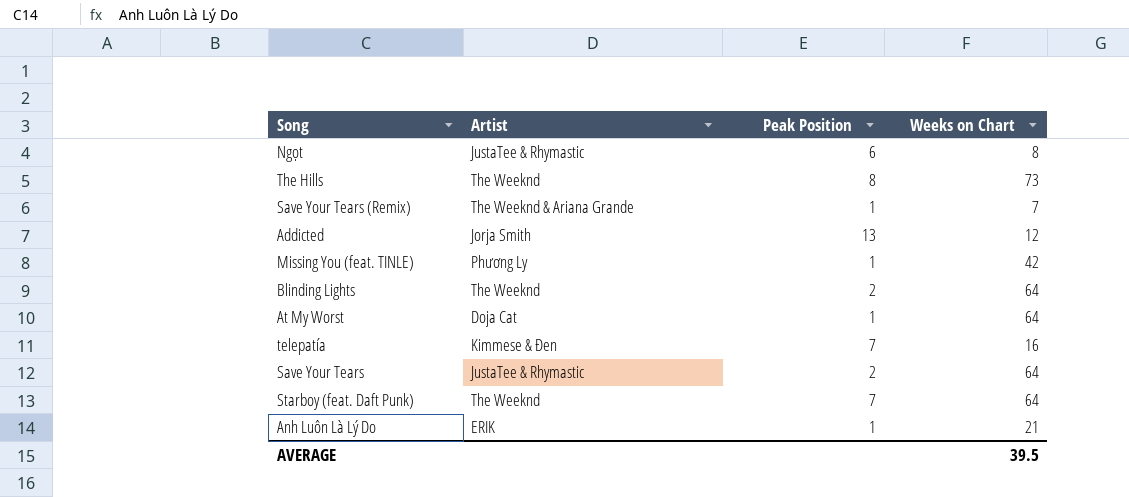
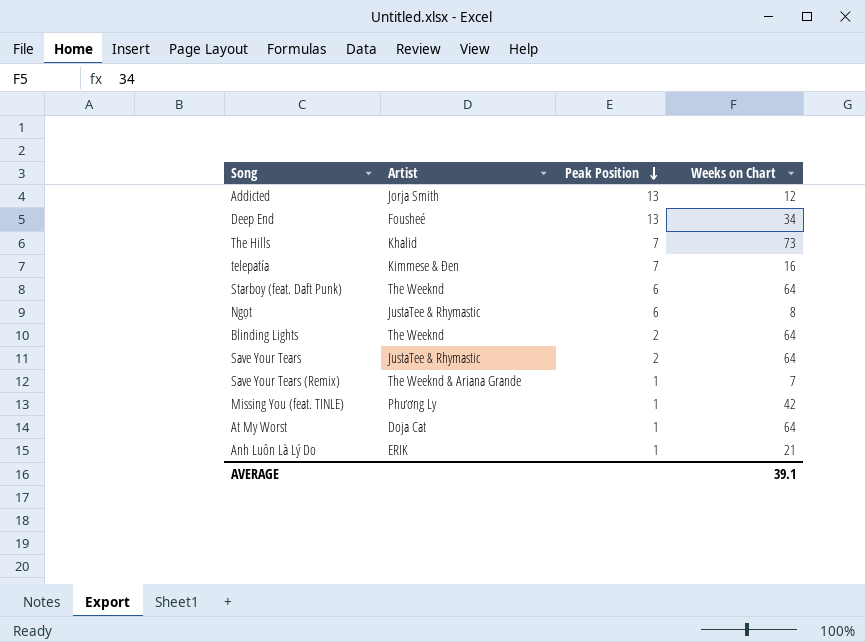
row order: none -> Peak Position descending
row Deep End: none -> Fousheé | 13 | 34
The Hills | Artist: The Weeknd -> Khalid
The Hills | Peak Position: 8 -> 7
Starboy (feat. Daft Punk) | Peak Position: 7 -> 6
AVERAGE | Weeks on Chart: 39.5 -> 39.1

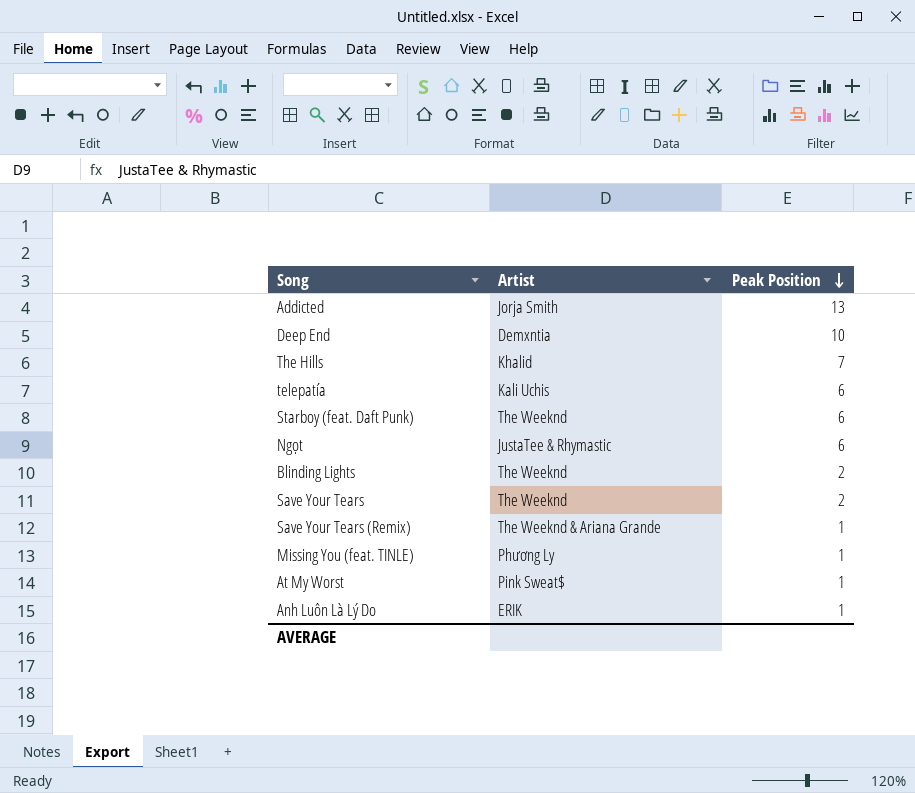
column Weeks on Chart | position: 4 -> none
Deep End | Artist: Fousheé -> Demxntia
Deep End | Peak Position: 13 -> 10
telepatía | Artist: Kimmese & Đen -> Kali Uchis
telepatía | Peak Position: 7 -> 6
Save Your Tears | Artist: JustaTee & Rhymastic -> The Weeknd
At My Worst | Artist: Doja Cat -> Pink Sweat$

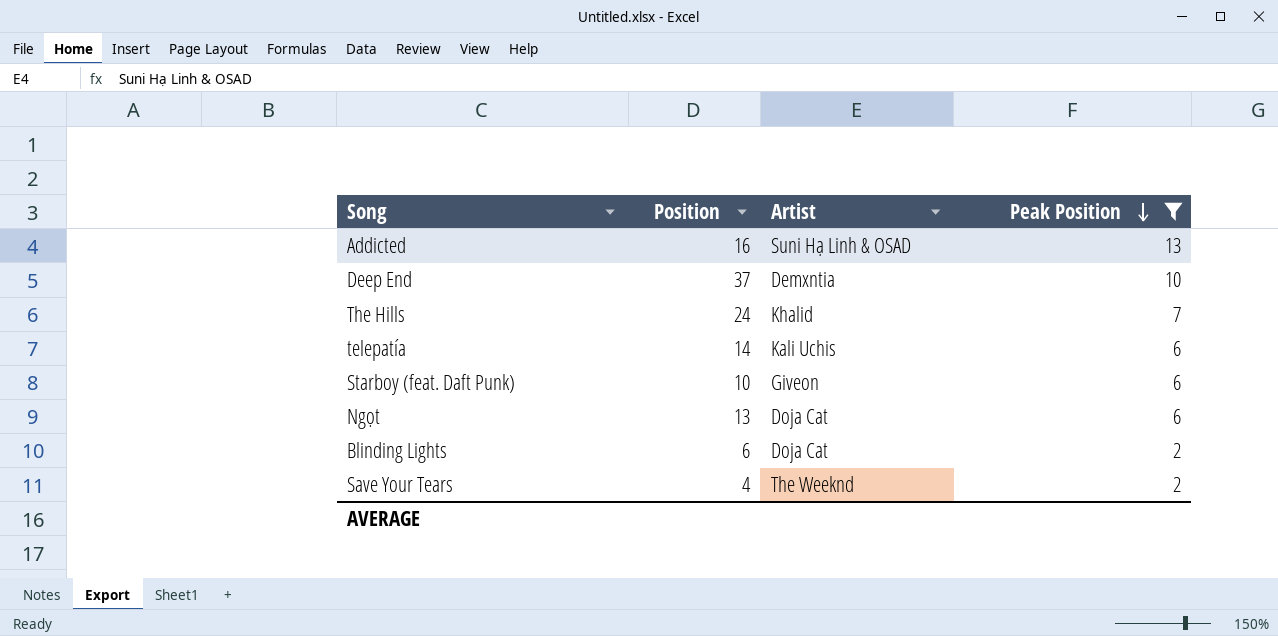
filter: none -> Peak Position != 1
column Position | position: none -> 2
Addicted | Artist: Jorja Smith -> Suni Hạ Linh & OSAD
Starboy (feat. Daft Punk) | Artist: The Weeknd -> Giveon
Ngọt | Artist: JustaTee & Rhymastic -> Doja Cat
Blinding Lights | Artist: The Weeknd -> Doja Cat

